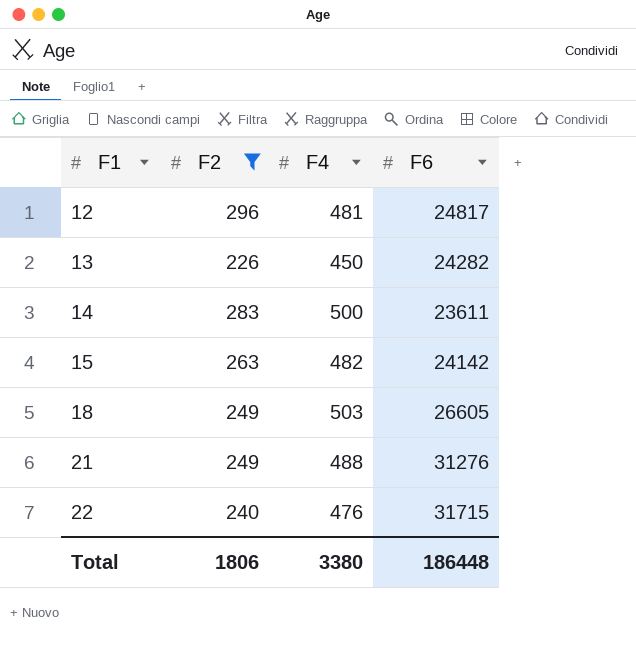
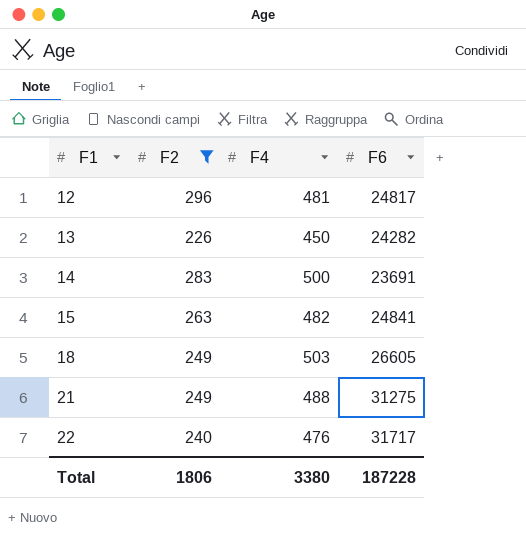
14 | F6: 23611 -> 23691
15 | F6: 24142 -> 24841
21 | F6: 31276 -> 31275
22 | F6: 31715 -> 31717
Total | F6: 186448 -> 187228

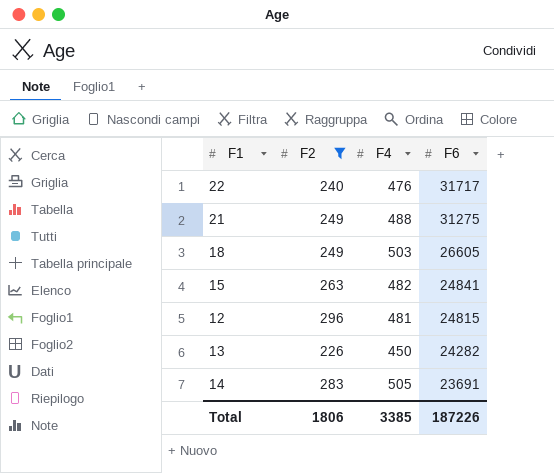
row order: F1 ascending -> F6 descending
12 | F6: 24817 -> 24815
14 | F4: 500 -> 505
Total | F4: 3380 -> 3385
Total | F6: 187228 -> 187226

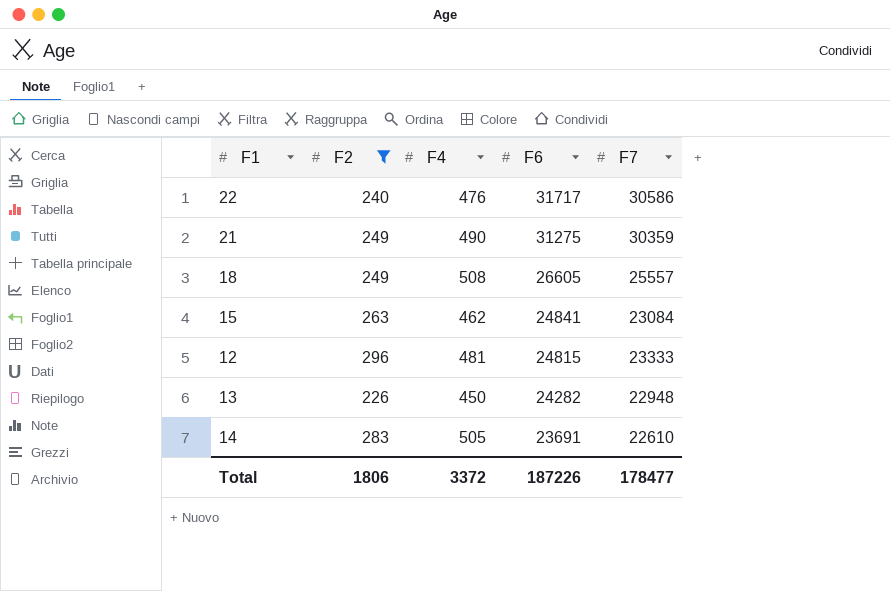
column F7 | position: none -> 5
21 | F4: 488 -> 490
18 | F4: 503 -> 508
15 | F4: 482 -> 462
Total | F4: 3385 -> 3372

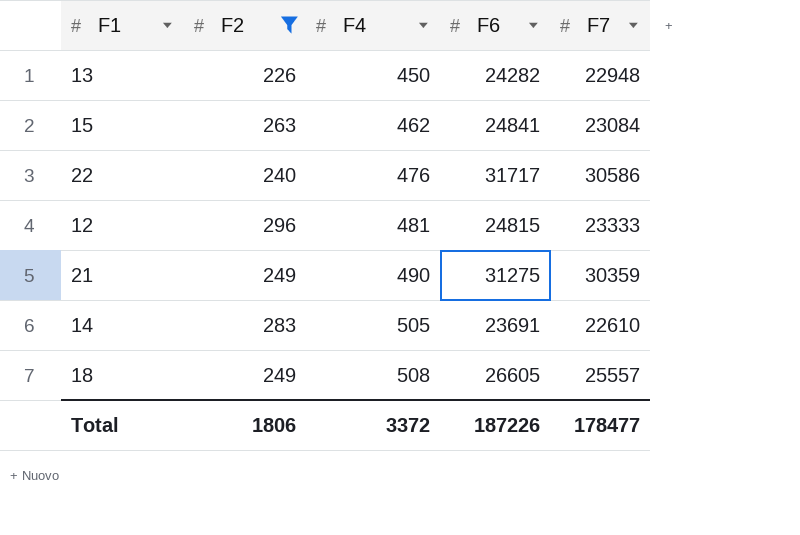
row order: F6 descending -> F4 ascending

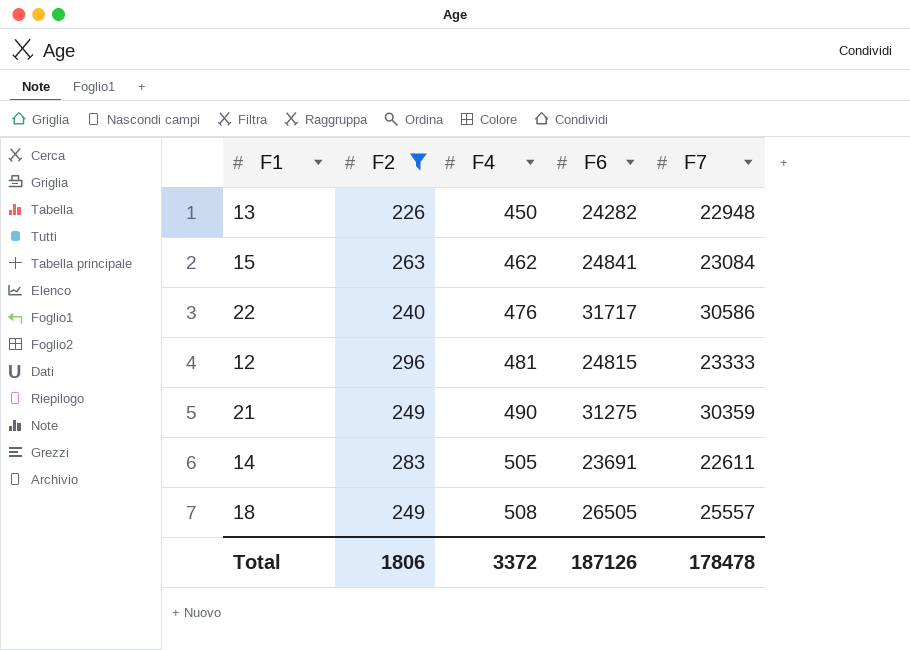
14 | F7: 22610 -> 22611
18 | F6: 26605 -> 26505
Total | F6: 187226 -> 187126
Total | F7: 178477 -> 178478

